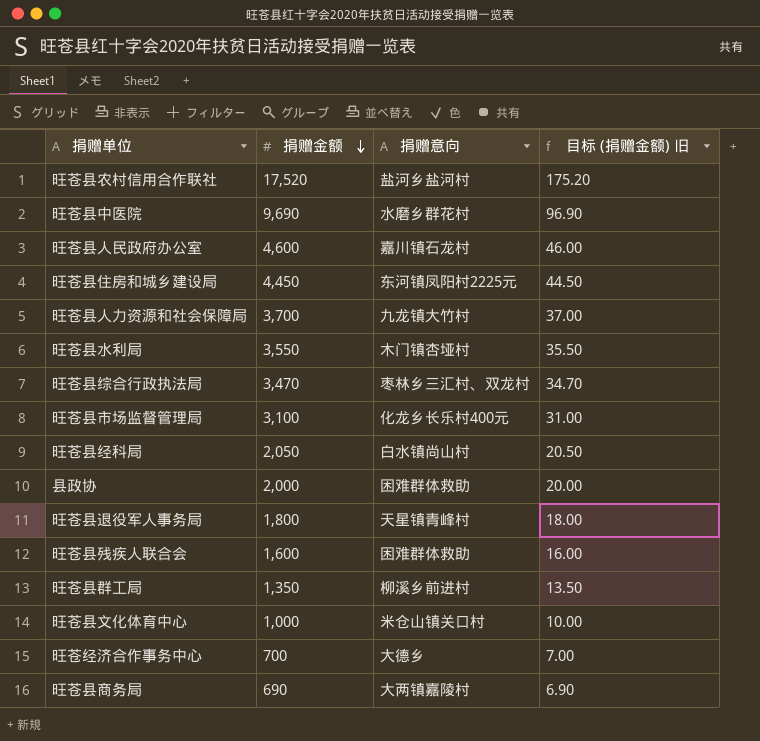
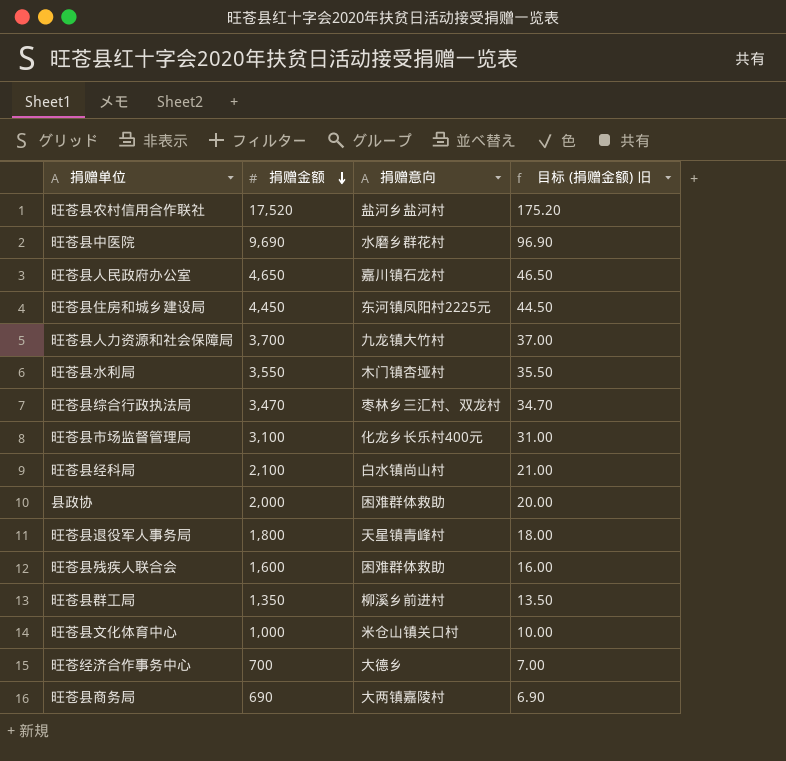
旺苍县人民政府办公室 | 捐赠金额: 4,600 -> 4,650
旺苍县人民政府办公室 | 目标 (捐赠金额) 旧: 46.00 -> 46.50
旺苍县经科局 | 捐赠金额: 2,050 -> 2,100
旺苍县经科局 | 目标 (捐赠金额) 旧: 20.50 -> 21.00

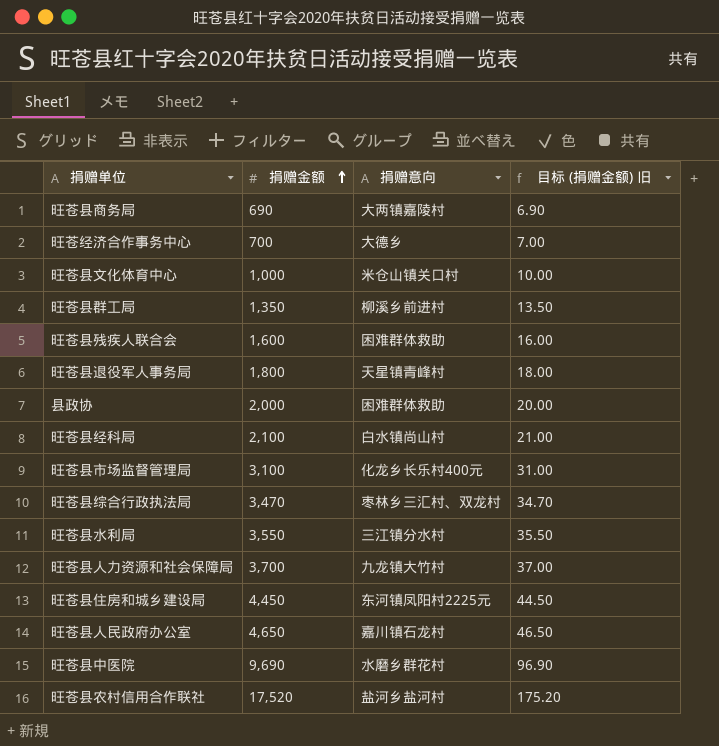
row order: 捐赠金额 descending -> 捐赠金额 ascending
旺苍县水利局 | 捐赠意向: 木门镇杏垭村 -> 三江镇分水村

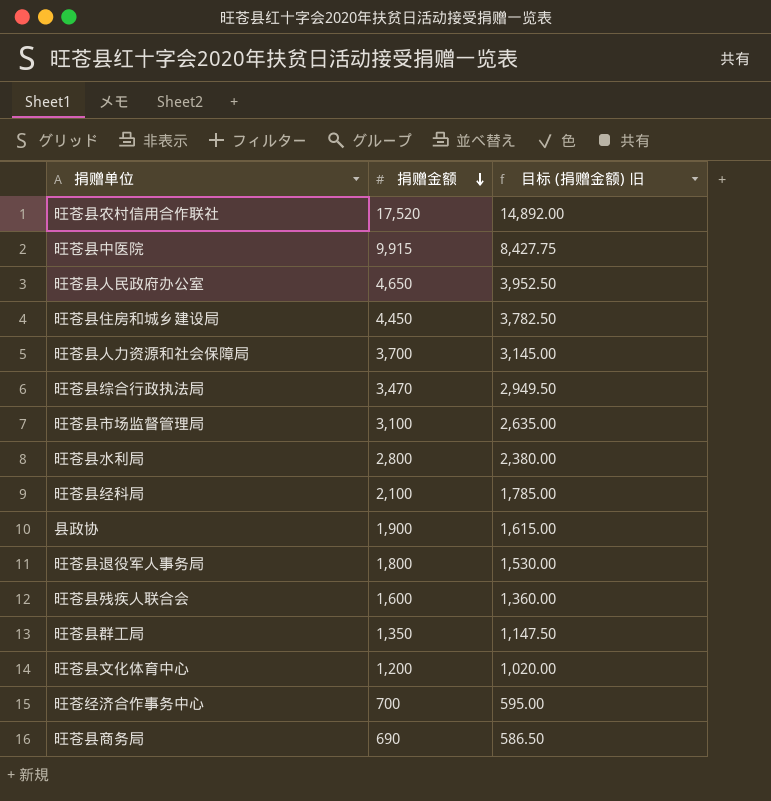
row order: 捐赠金额 ascending -> 捐赠金额 descending
column 捐赠意向 | position: 3 -> none
column 目标 (捐赠金额) 旧 | formula: [捐赠金额] * 0.01 -> [捐赠金额] * 0.85
旺苍县中医院 | 捐赠金额: 9,690 -> 9,915
旺苍县水利局 | 捐赠金额: 3,550 -> 2,800
县政协 | 捐赠金额: 2,000 -> 1,900
旺苍县文化体育中心 | 捐赠金额: 1,000 -> 1,200

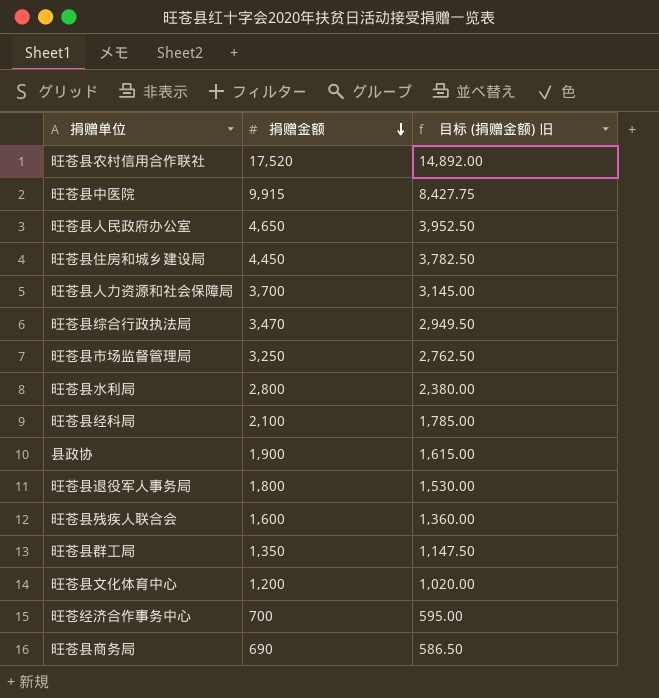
旺苍县市场监督管理局 | 捐赠金额: 3,100 -> 3,250
旺苍县市场监督管理局 | 目标 (捐赠金额) 旧: 2,635.00 -> 2,762.50

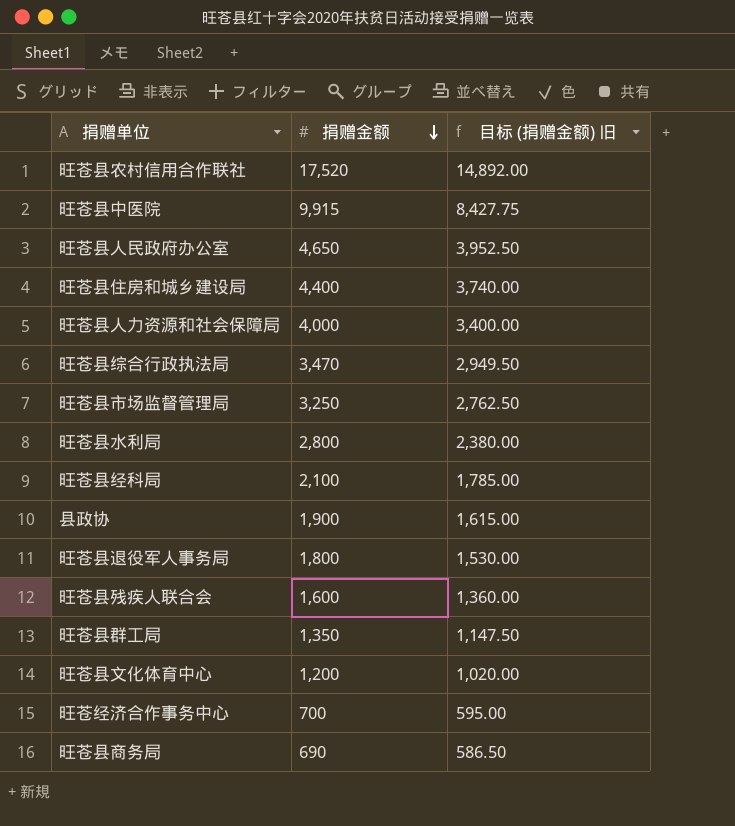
旺苍县住房和城乡建设局 | 捐赠金额: 4,450 -> 4,400
旺苍县住房和城乡建设局 | 目标 (捐赠金额) 旧: 3,782.50 -> 3,740.00
旺苍县人力资源和社会保障局 | 捐赠金额: 3,700 -> 4,000
旺苍县人力资源和社会保障局 | 目标 (捐赠金额) 旧: 3,145.00 -> 3,400.00

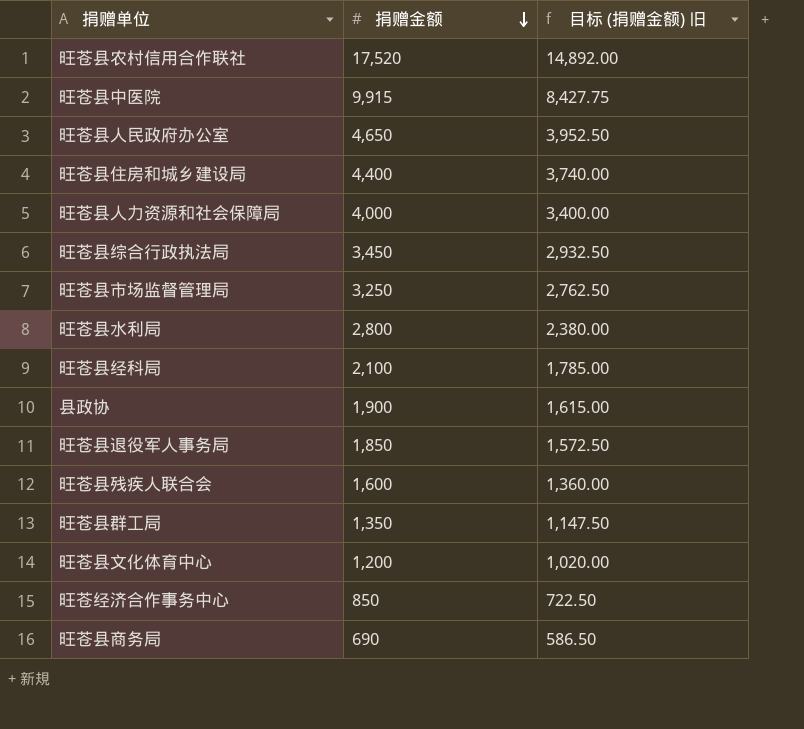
旺苍县综合行政执法局 | 捐赠金额: 3,470 -> 3,450
旺苍县综合行政执法局 | 目标 (捐赠金额) 旧: 2,949.50 -> 2,932.50
旺苍县退役军人事务局 | 捐赠金额: 1,800 -> 1,850
旺苍县退役军人事务局 | 目标 (捐赠金额) 旧: 1,530.00 -> 1,572.50
旺苍经济合作事务中心 | 捐赠金额: 700 -> 850
旺苍经济合作事务中心 | 目标 (捐赠金额) 旧: 595.00 -> 722.50

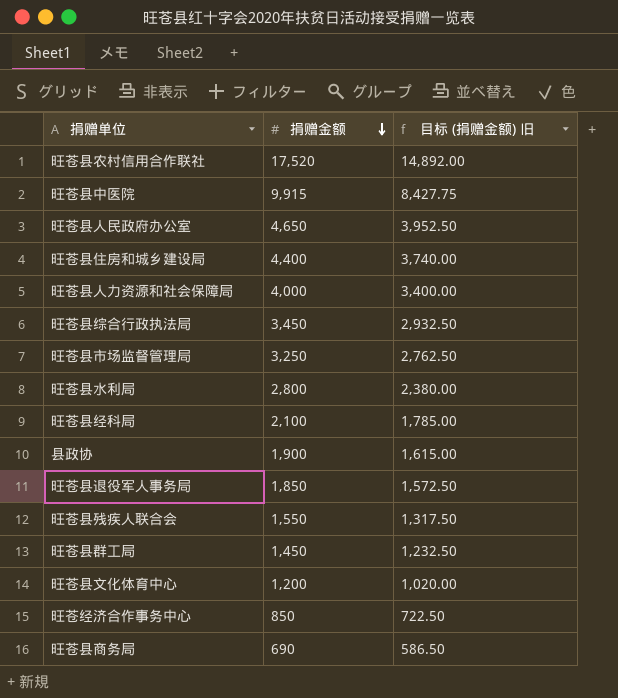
旺苍县残疾人联合会 | 捐赠金额: 1,600 -> 1,550
旺苍县残疾人联合会 | 目标 (捐赠金额) 旧: 1,360.00 -> 1,317.50
旺苍县群工局 | 捐赠金额: 1,350 -> 1,450
旺苍县群工局 | 目标 (捐赠金额) 旧: 1,147.50 -> 1,232.50

